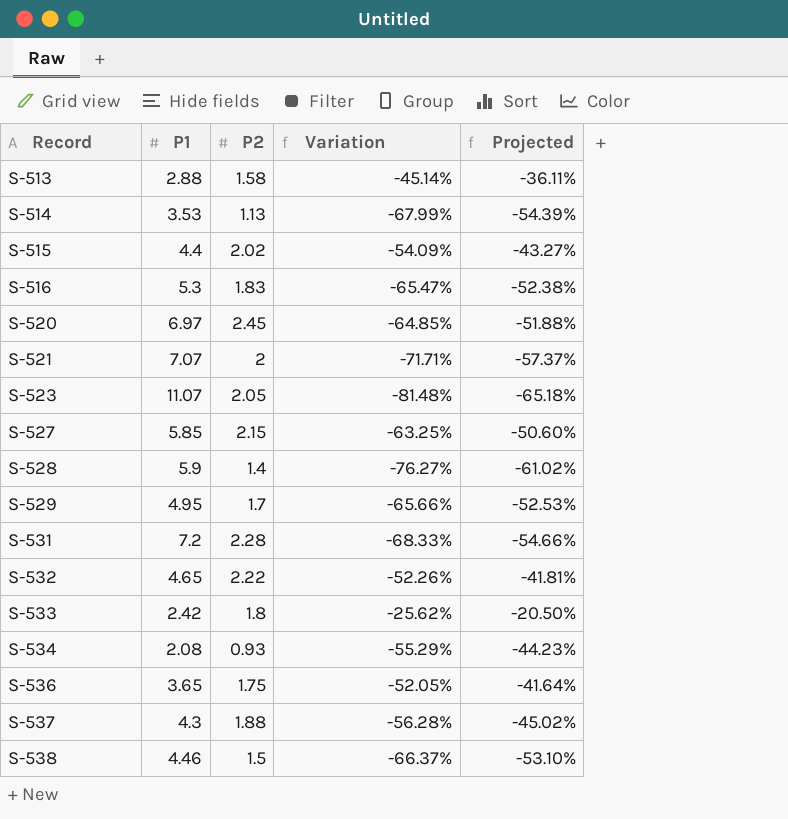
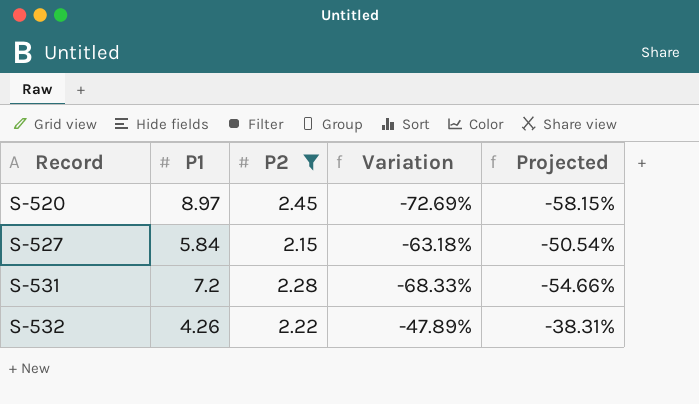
filter: none -> P2 >= 2.15
S-520 | P1: 6.97 -> 8.97
S-520 | Variation: -64.85% -> -72.69%
S-520 | Projected: -51.88% -> -58.15%
S-527 | P1: 5.85 -> 5.84
S-527 | Variation: -63.25% -> -63.18%
S-527 | Projected: -50.60% -> -50.54%
S-532 | P1: 4.65 -> 4.26
S-532 | Variation: -52.26% -> -47.89%
S-532 | Projected: -41.81% -> -38.31%

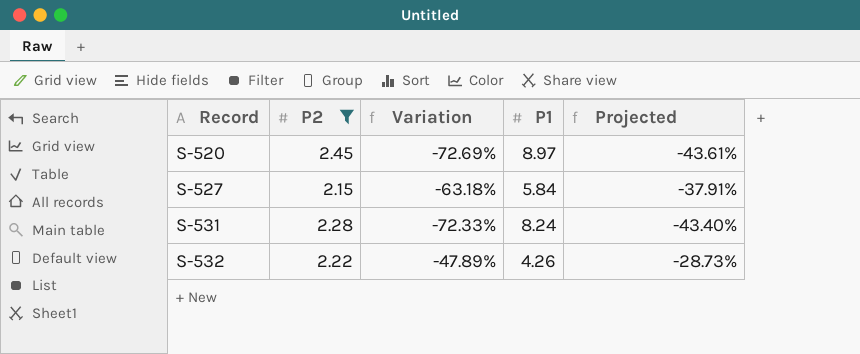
column P1 | position: 2 -> 4
column Projected | formula: [Variation] * 0.8 -> [Variation] * 0.6
S-531 | Variation: -68.33% -> -72.33%
S-531 | P1: 7.2 -> 8.24

